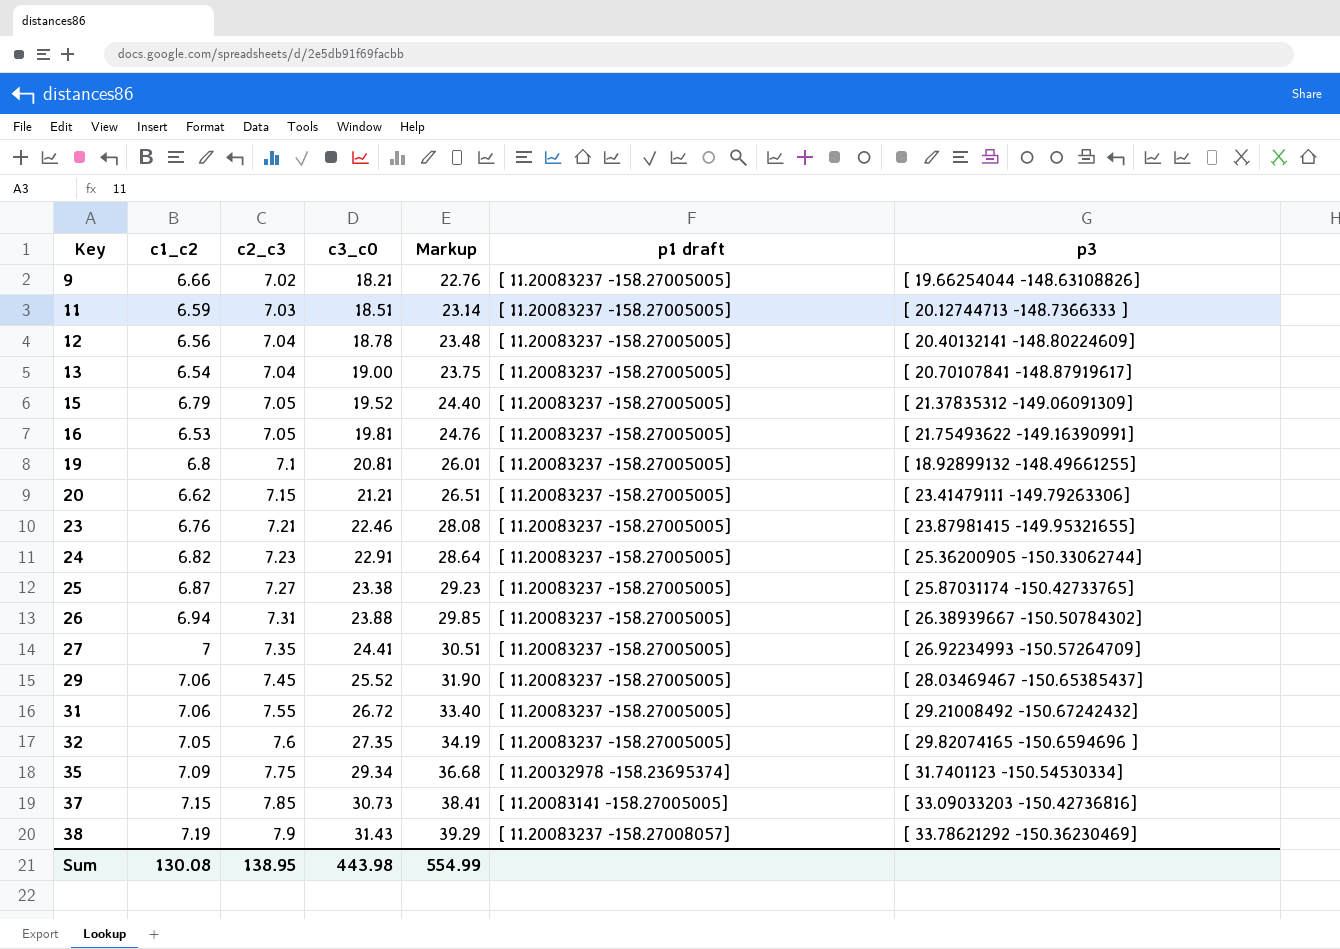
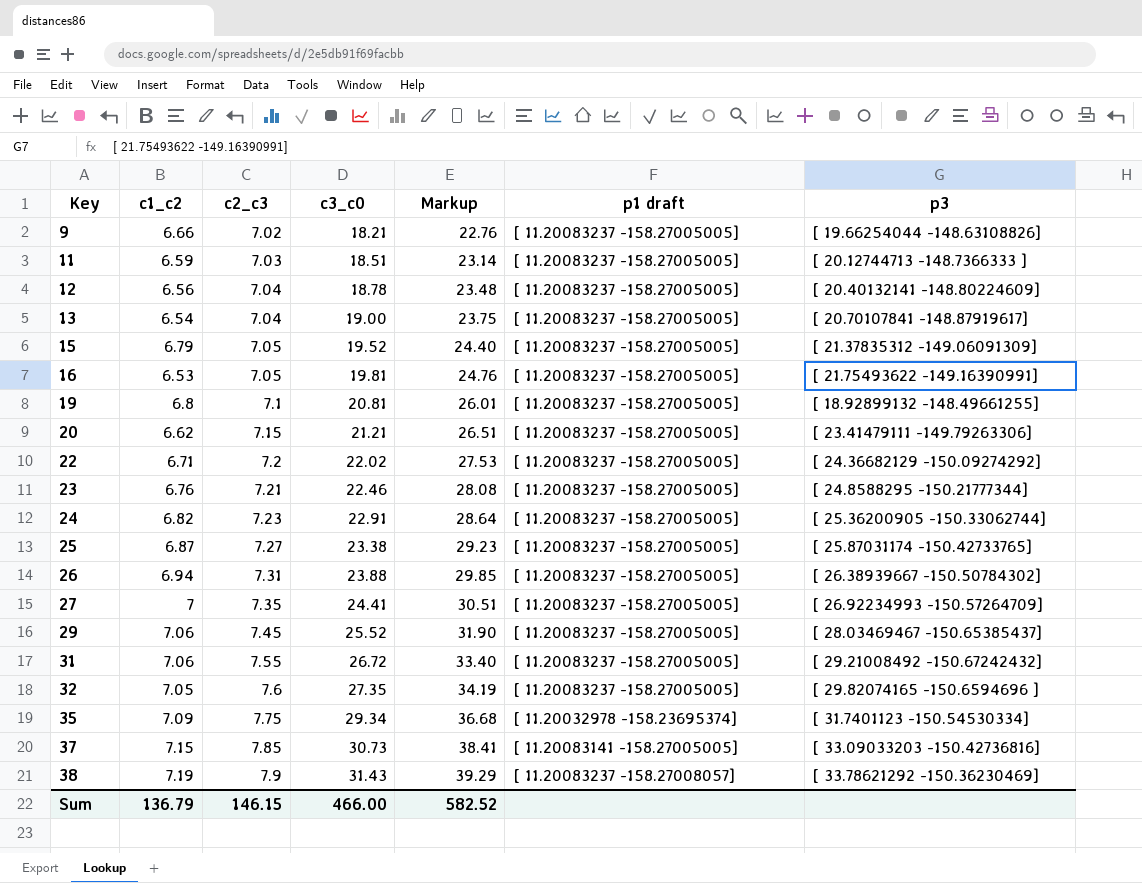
row 22: none -> 6.71 | 7.2 | 22.02 | 27.53 | [ 11.20083237 -158.27005005] | [ 24.36682129 -150.09274292]
23 | p3: [ 23.87981415 -149.95321655] -> [ 24.8588295 -150.21777344]
Sum | c1_c2: 130.08 -> 136.79
Sum | c2_c3: 138.95 -> 146.15
Sum | c3_c0: 443.98 -> 466.00
Sum | Markup: 554.99 -> 582.52

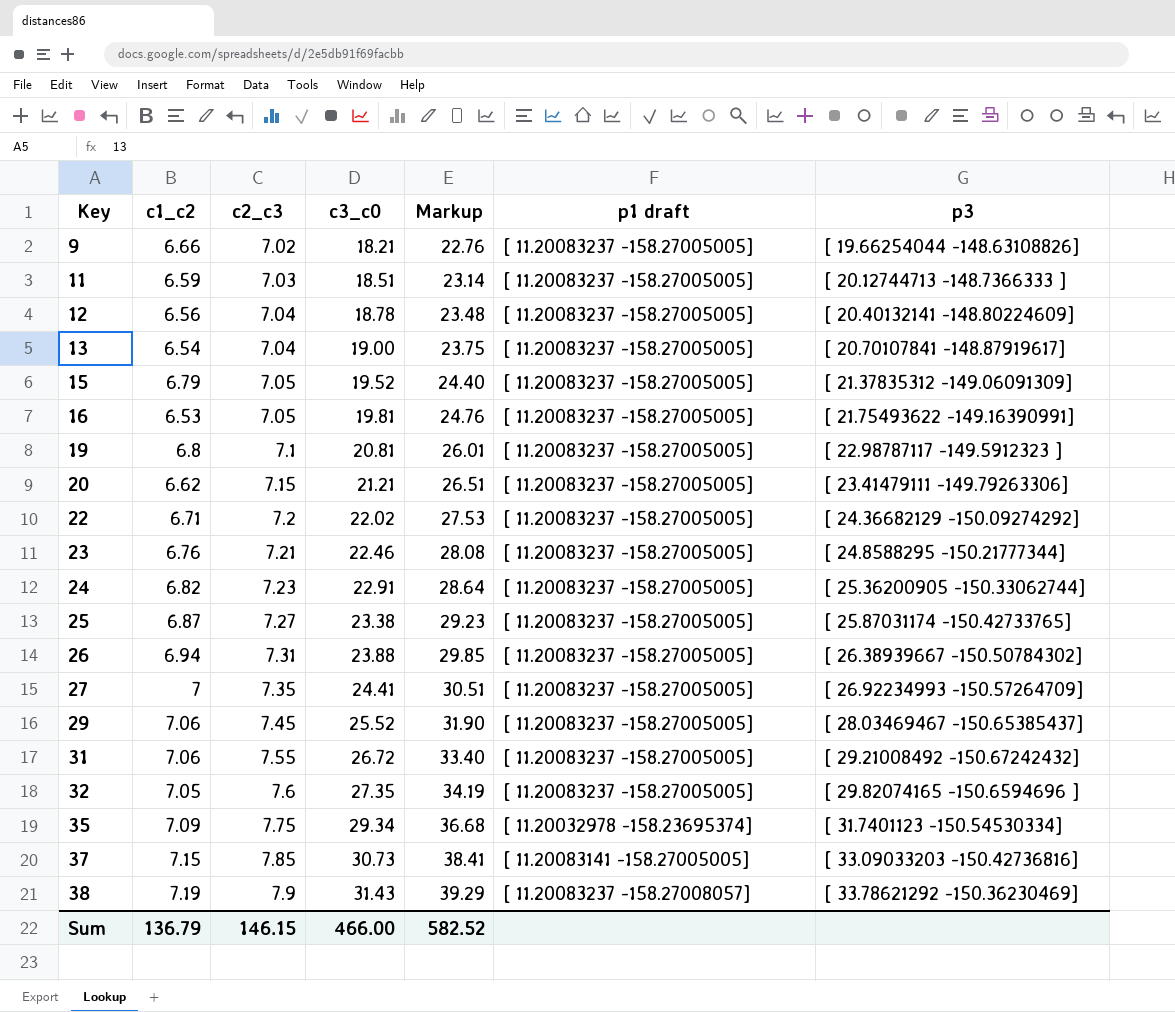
19 | p3: [ 18.92899132 -148.49661255] -> [ 22.98787117 -149.5912323 ]

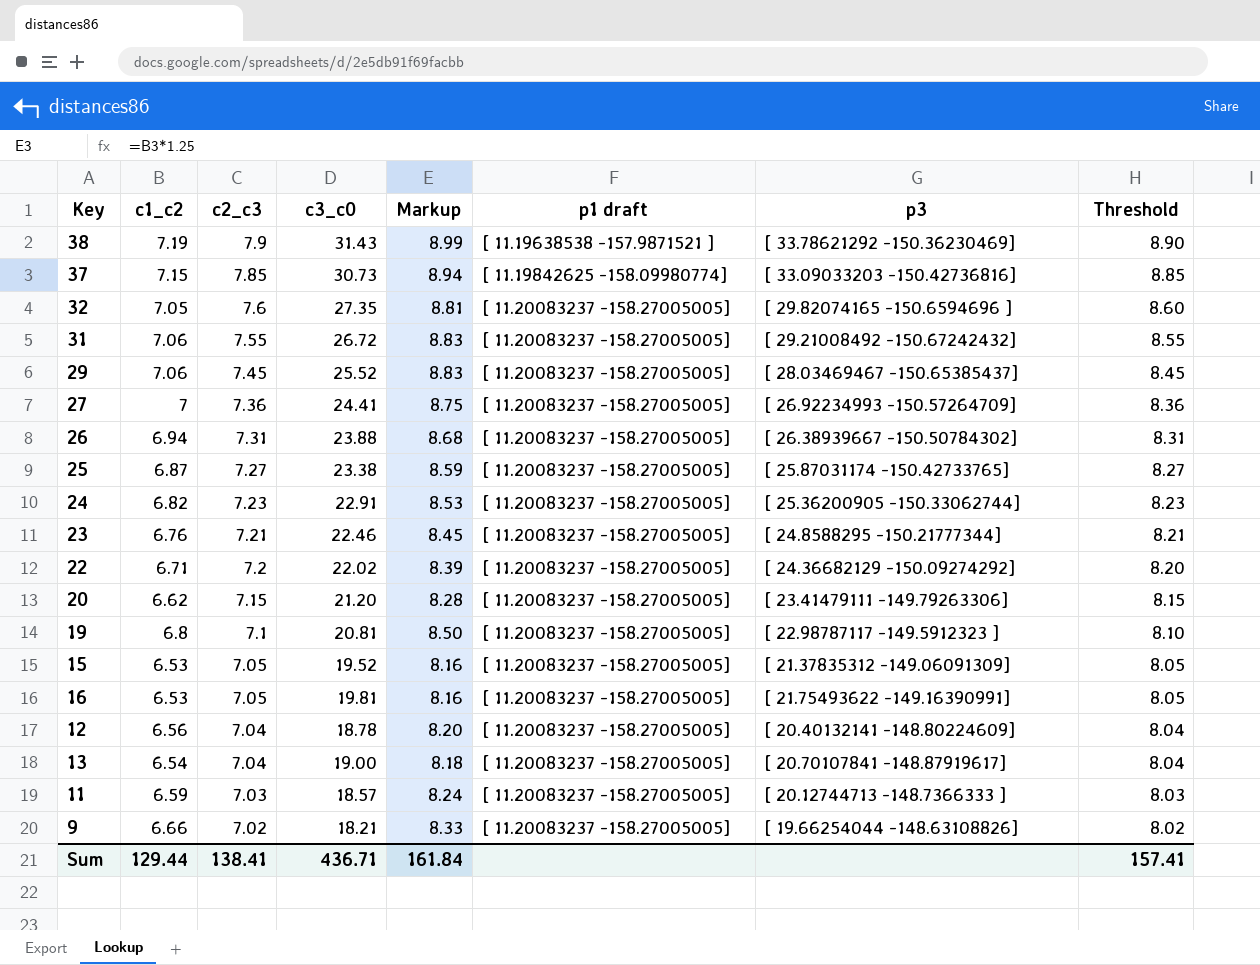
row order: Key ascending -> c2_c3 descending
column Markup | formula: [c3_c0] * 1.25 -> [c1_c2] * 1.25
column Threshold | formula: none -> [c2_c3] + 1
row 35: 7.09 | 7.75 | 29.34 | 36.68 | [ 11.20032978 -158.23695374] | [ 31.7401123 -150.54530334] -> none
38 | p1 draft: [ 11.20083237 -158.27008057] -> [ 11.19638538 -157.9871521 ]
37 | p1 draft: [ 11.20083141 -158.27005005] -> [ 11.19842625 -158.09980774]
27 | c2_c3: 7.35 -> 7.36
20 | c3_c0: 21.21 -> 21.20
15 | c1_c2: 6.79 -> 6.53
11 | c3_c0: 18.51 -> 18.57
Sum | c1_c2: 136.79 -> 129.44
Sum | c2_c3: 146.15 -> 138.41
Sum | c3_c0: 466.00 -> 436.71
Sum | Markup: 582.52 -> 161.84

